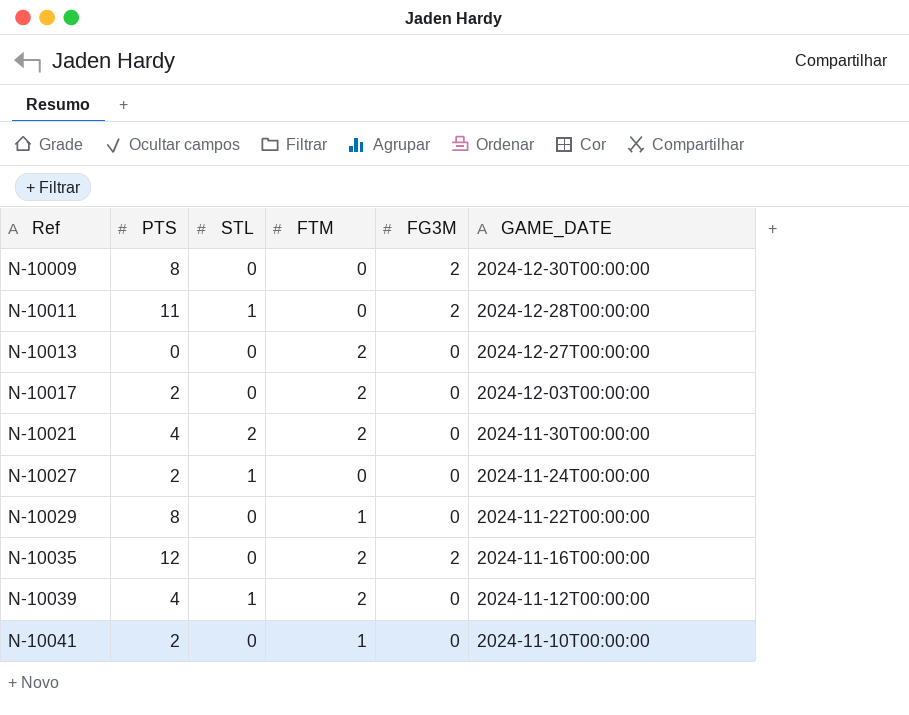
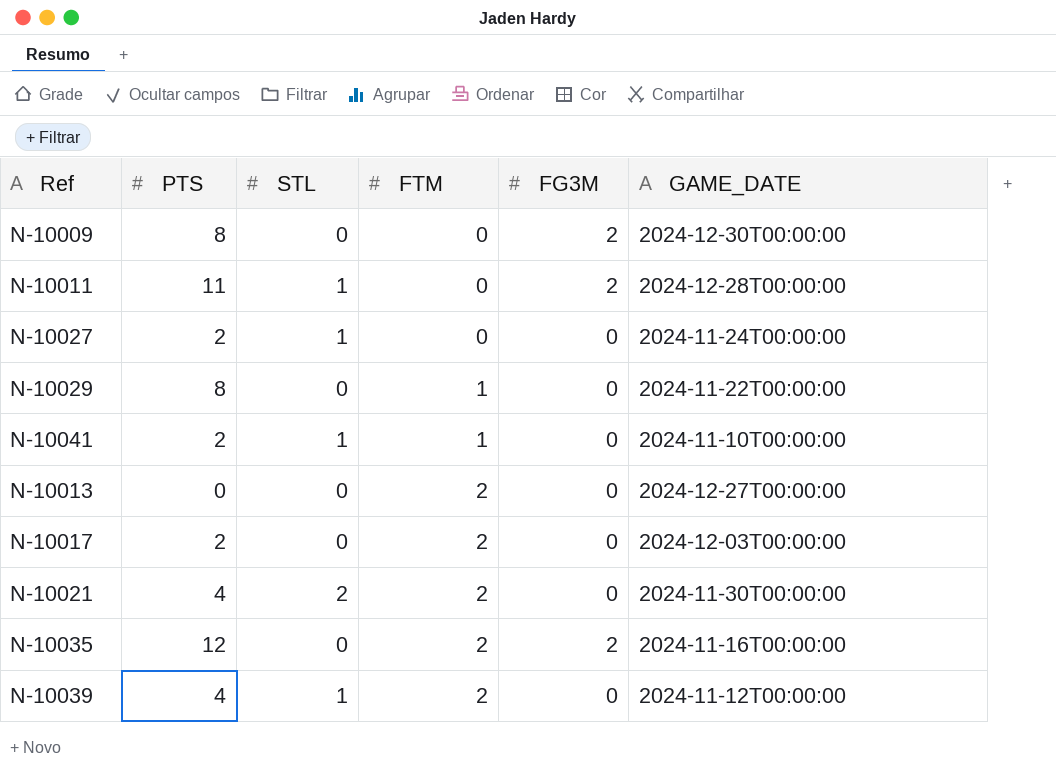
row order: Ref ascending -> FTM ascending
N-10041 | STL: 0 -> 1

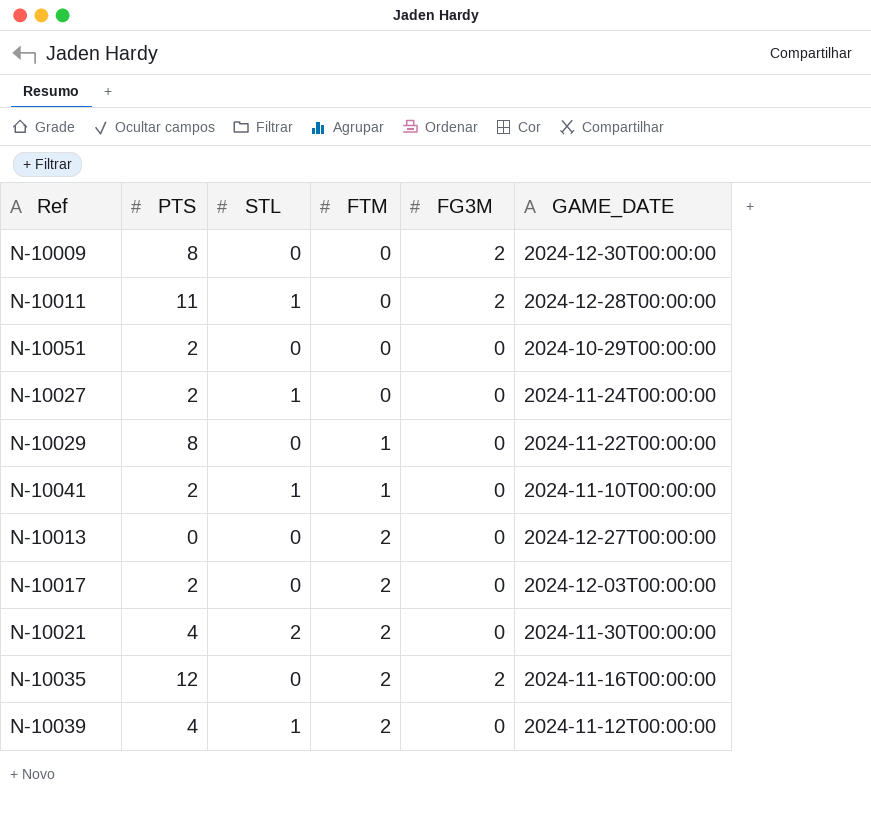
row N-10051: none -> 2 | 0 | 0 | 0 | 2024-10-29T00:00:00

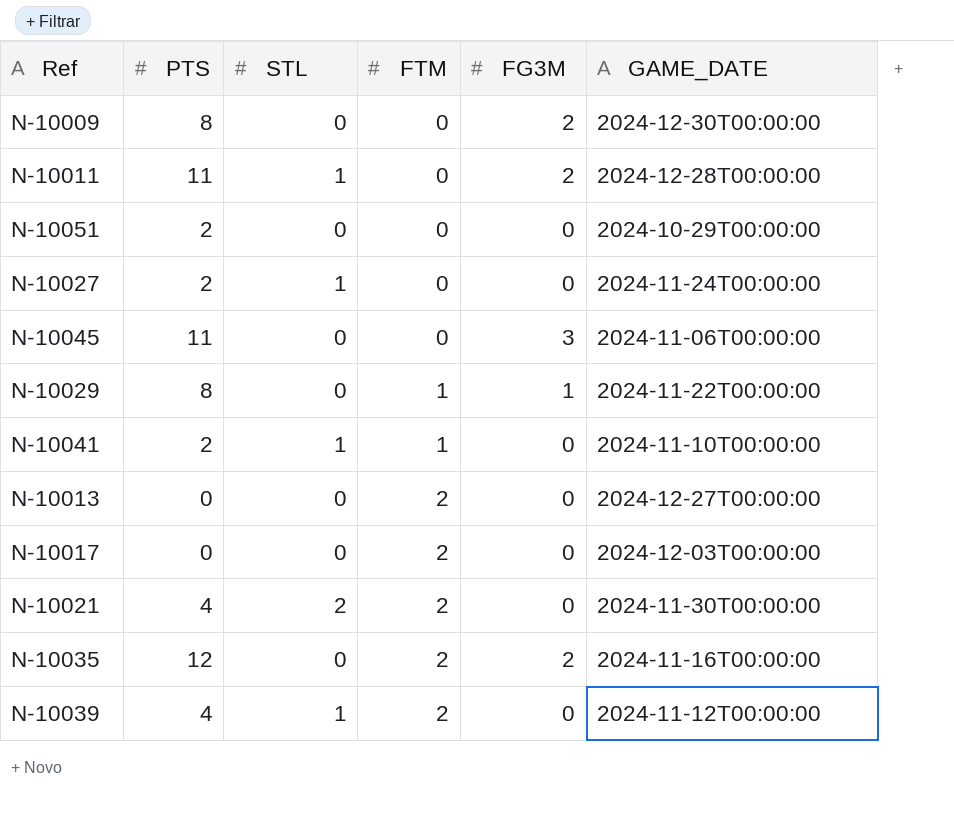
row N-10045: none -> 11 | 0 | 0 | 3 | 2024-11-06T00:00:00
N-10029 | FG3M: 0 -> 1
N-10017 | PTS: 2 -> 0

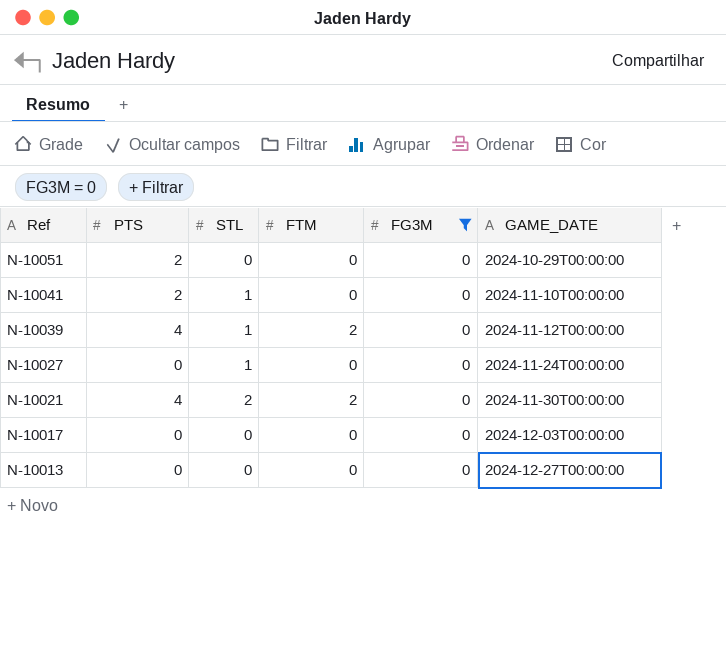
filter: none -> FG3M = 0
row order: FTM ascending -> Ref descending
N-10041 | FTM: 1 -> 0
N-10027 | PTS: 2 -> 0
N-10017 | FTM: 2 -> 0
N-10013 | FTM: 2 -> 0

